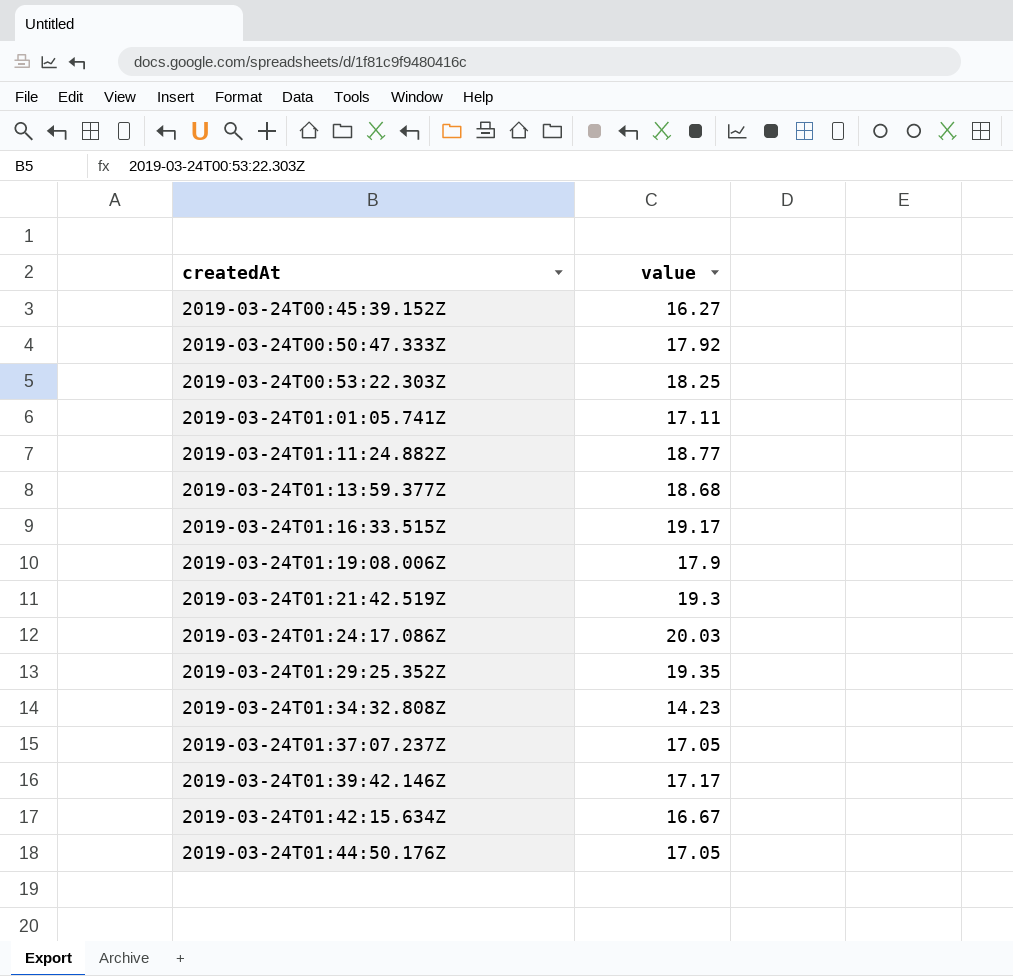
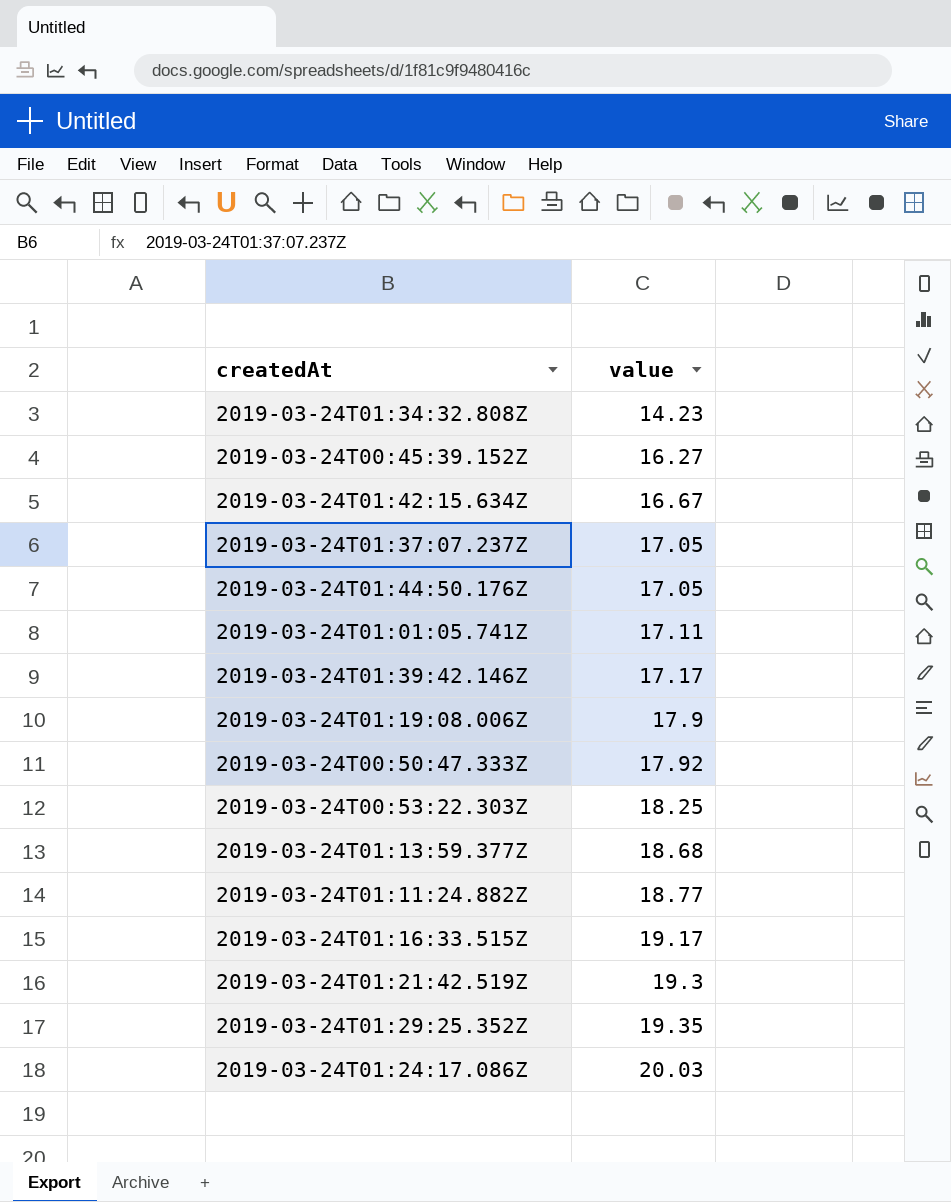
row order: createdAt ascending -> value ascending

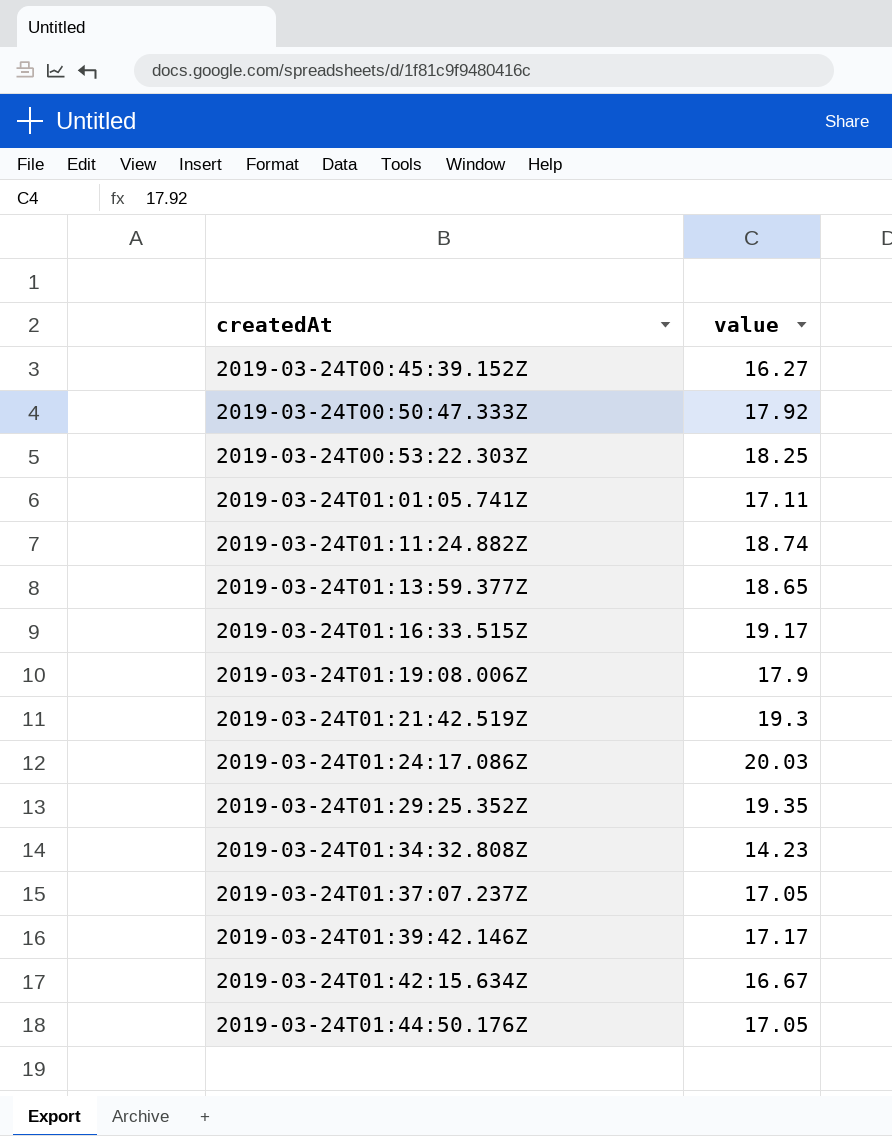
row order: value ascending -> createdAt ascending
2019-03-24T01:11:24.882Z | value: 18.77 -> 18.74
2019-03-24T01:13:59.377Z | value: 18.68 -> 18.65

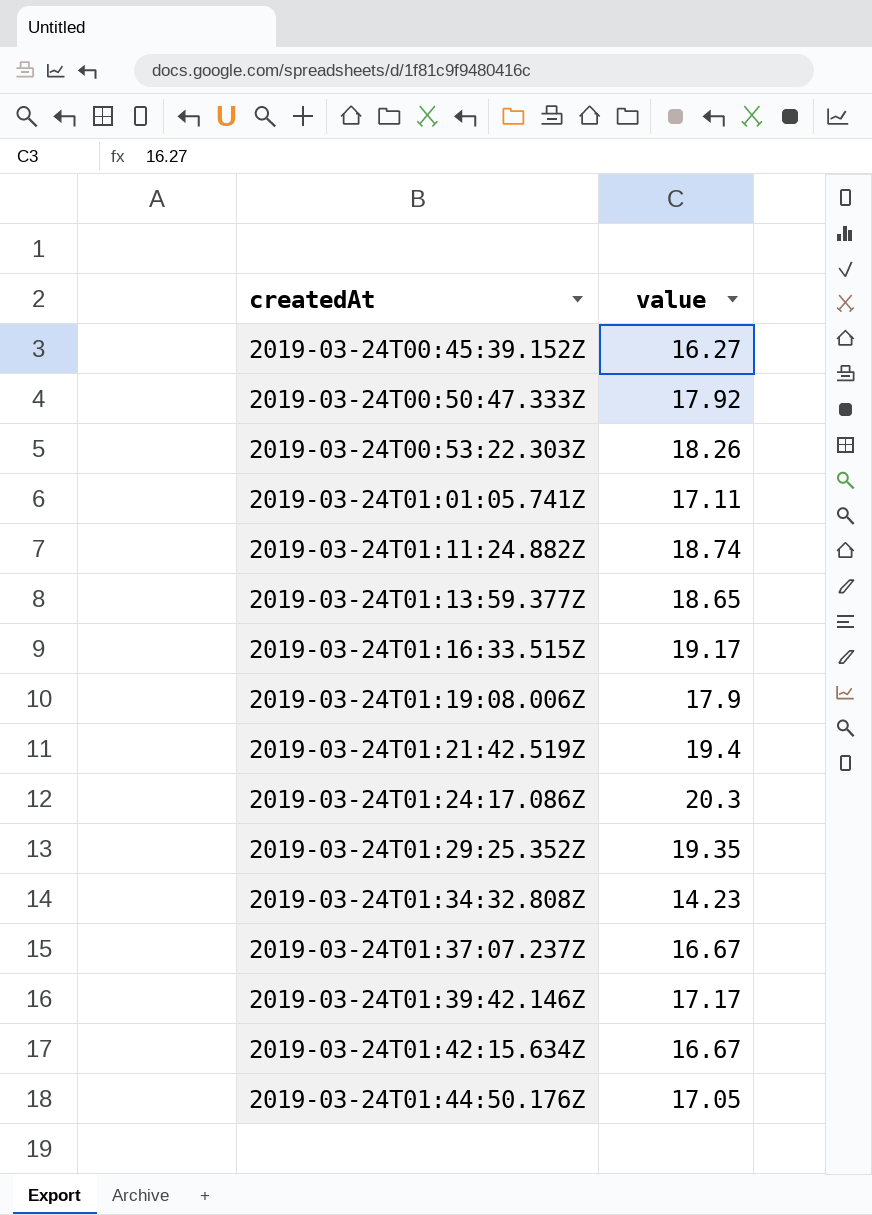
2019-03-24T00:53:22.303Z | value: 18.25 -> 18.26
2019-03-24T01:21:42.519Z | value: 19.3 -> 19.4
2019-03-24T01:24:17.086Z | value: 20.03 -> 20.3
2019-03-24T01:37:07.237Z | value: 17.05 -> 16.67

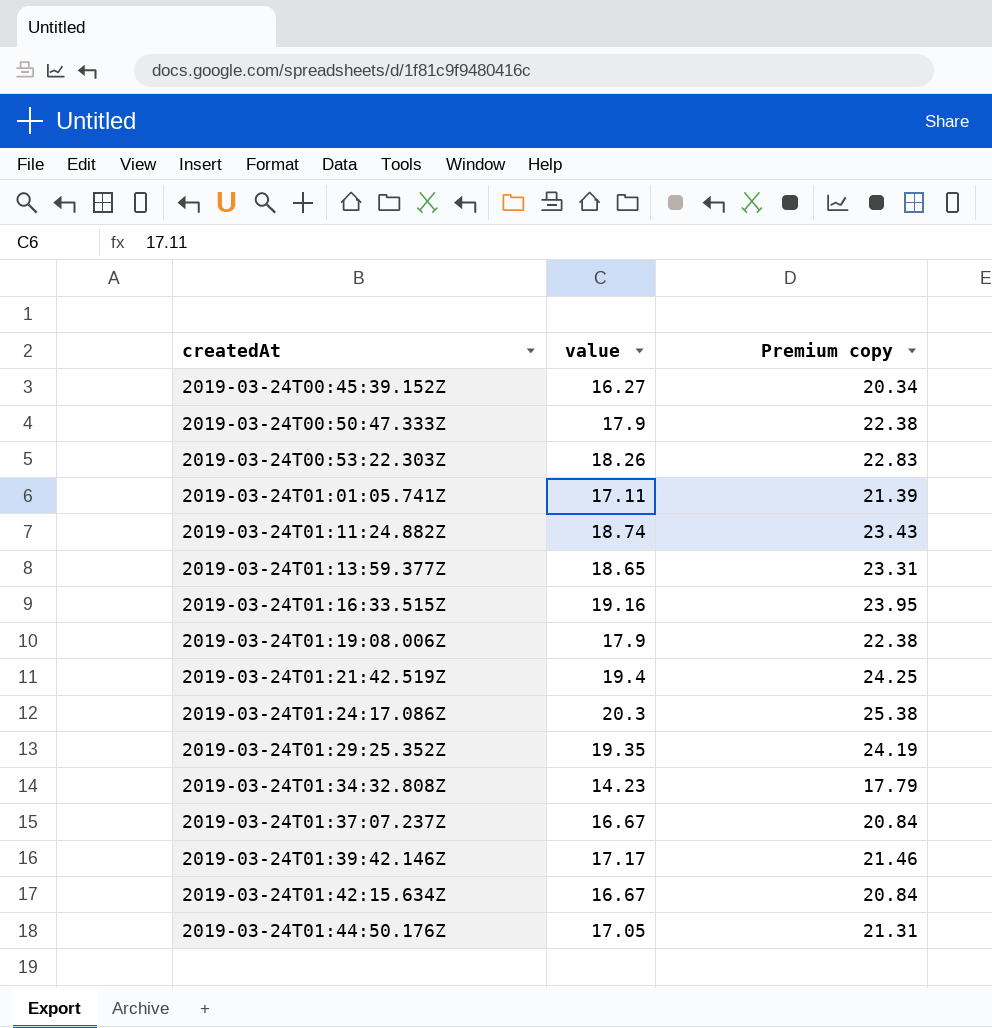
column Premium copy | formula: none -> [value] * 1.25
2019-03-24T00:50:47.333Z | value: 17.92 -> 17.9
2019-03-24T01:16:33.515Z | value: 19.17 -> 19.16

